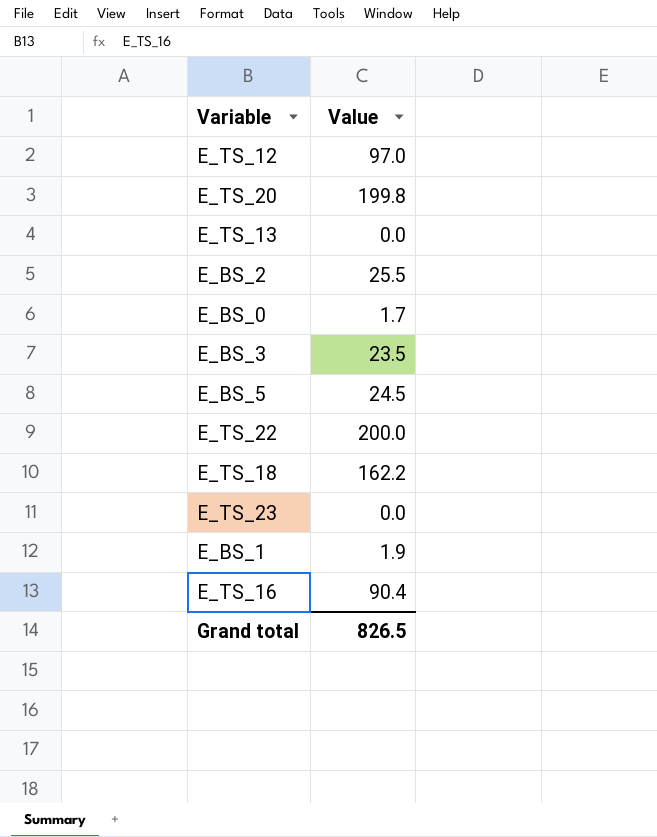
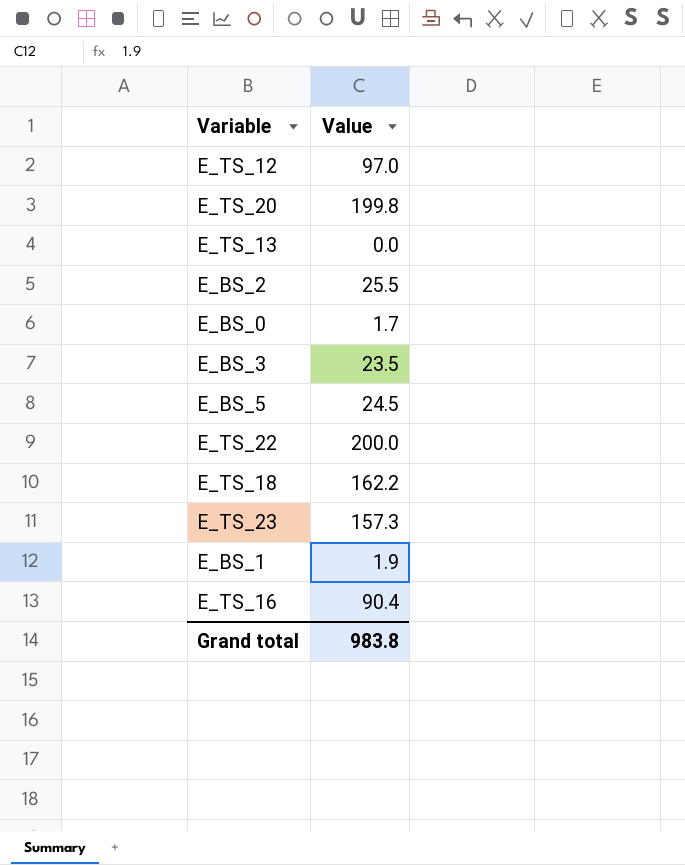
E_TS_23 | Value: 0.0 -> 157.3
Grand total | Value: 826.5 -> 983.8

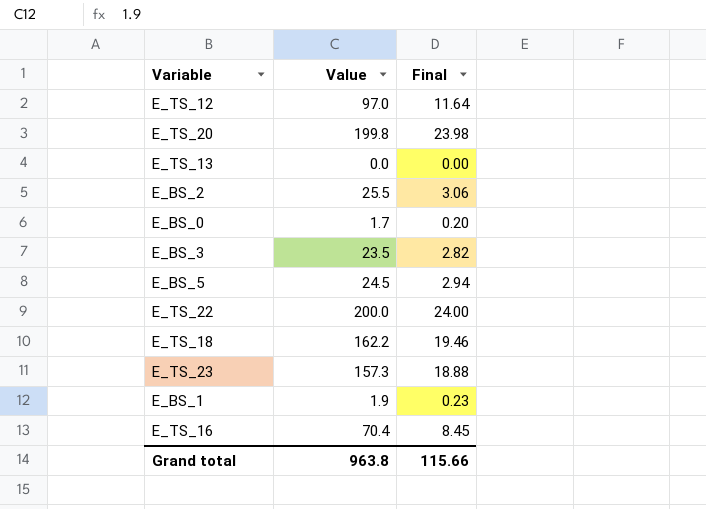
column Final | formula: none -> [Value] * 0.12
E_TS_16 | Value: 90.4 -> 70.4
Grand total | Value: 983.8 -> 963.8

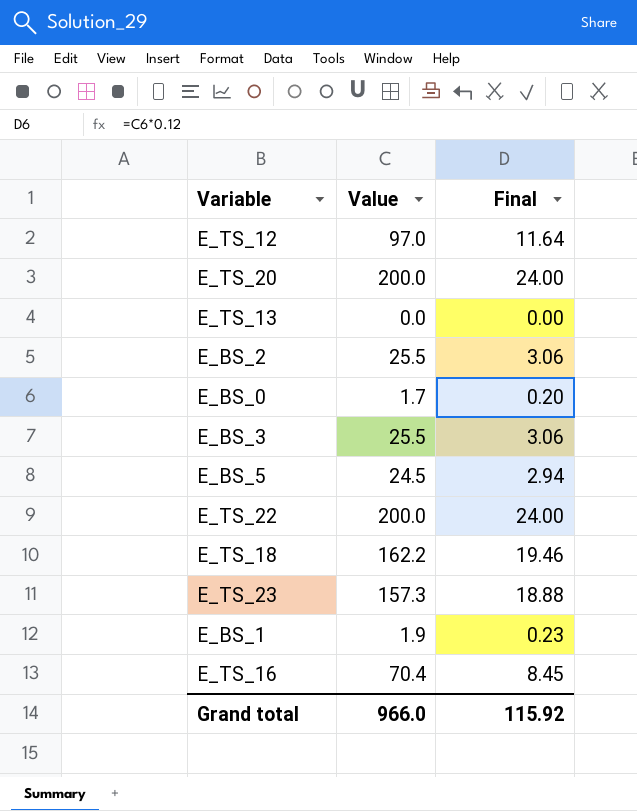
E_TS_20 | Value: 199.8 -> 200.0
E_TS_20 | Final: 23.98 -> 24.00
E_BS_3 | Value: 23.5 -> 25.5
E_BS_3 | Final: 2.82 -> 3.06
Grand total | Value: 963.8 -> 966.0
Grand total | Final: 115.66 -> 115.92

